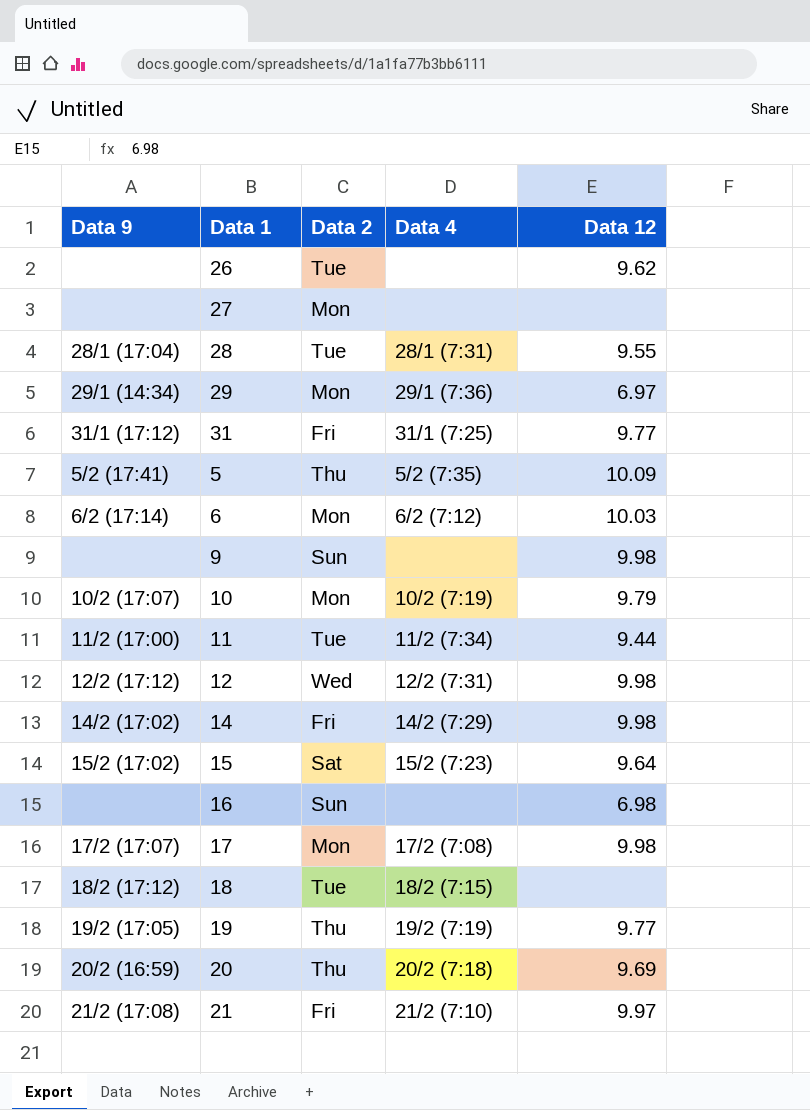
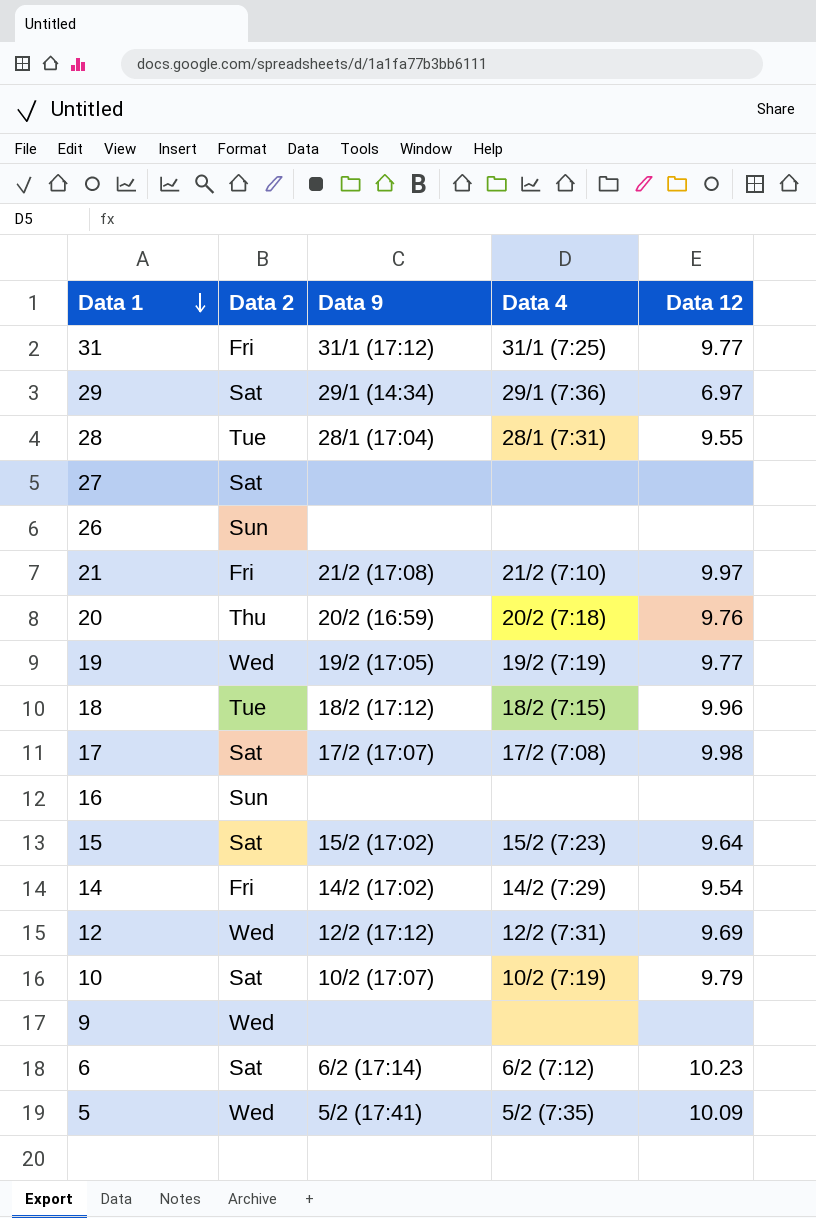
row order: none -> Data 1 descending
column Data 9 | position: 1 -> 3
row 11: 11/2 (17:00) | Tue | 11/2 (7:34) | 9.44 -> none
29 | Data 2: Mon -> Sat
27 | Data 2: Mon -> Sat
26 | Data 2: Tue -> Sun
26 | Data 12: 9.62 -> none
20 | Data 12: 9.69 -> 9.76
19 | Data 2: Thu -> Wed
18 | Data 12: none -> 9.96
17 | Data 2: Mon -> Sat
16 | Data 12: 6.98 -> none
14 | Data 12: 9.98 -> 9.54
12 | Data 12: 9.98 -> 9.69
10 | Data 2: Mon -> Sat
9 | Data 2: Sun -> Wed
9 | Data 12: 9.98 -> none
6 | Data 2: Mon -> Sat
6 | Data 12: 10.03 -> 10.23
5 | Data 2: Thu -> Wed

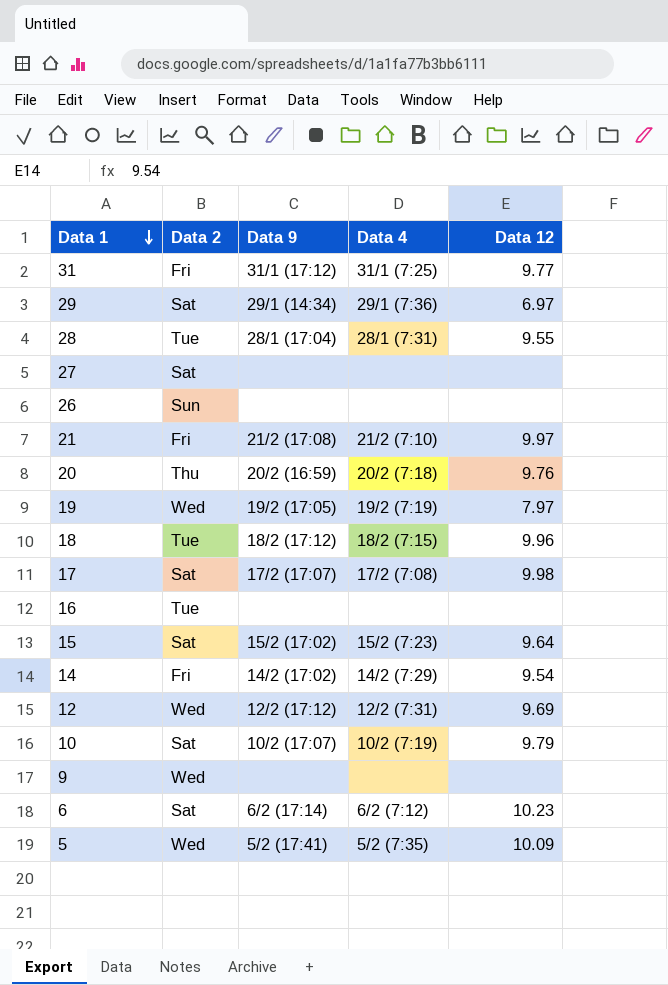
19 | Data 12: 9.77 -> 7.97
16 | Data 2: Sun -> Tue

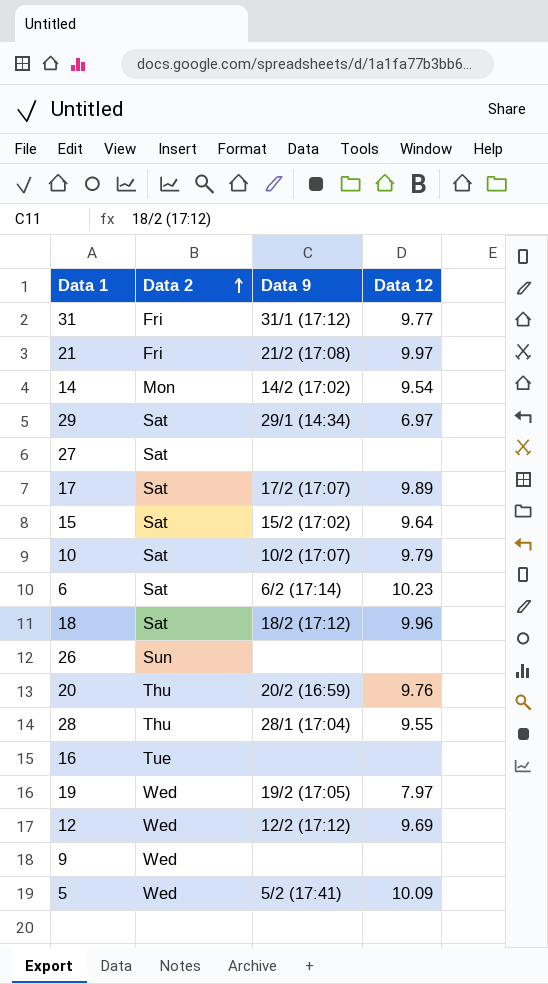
row order: Data 1 descending -> Data 2 ascending
column Data 4 | position: 4 -> none
14 | Data 2: Fri -> Mon
17 | Data 12: 9.98 -> 9.89
18 | Data 2: Tue -> Sat
28 | Data 2: Tue -> Thu

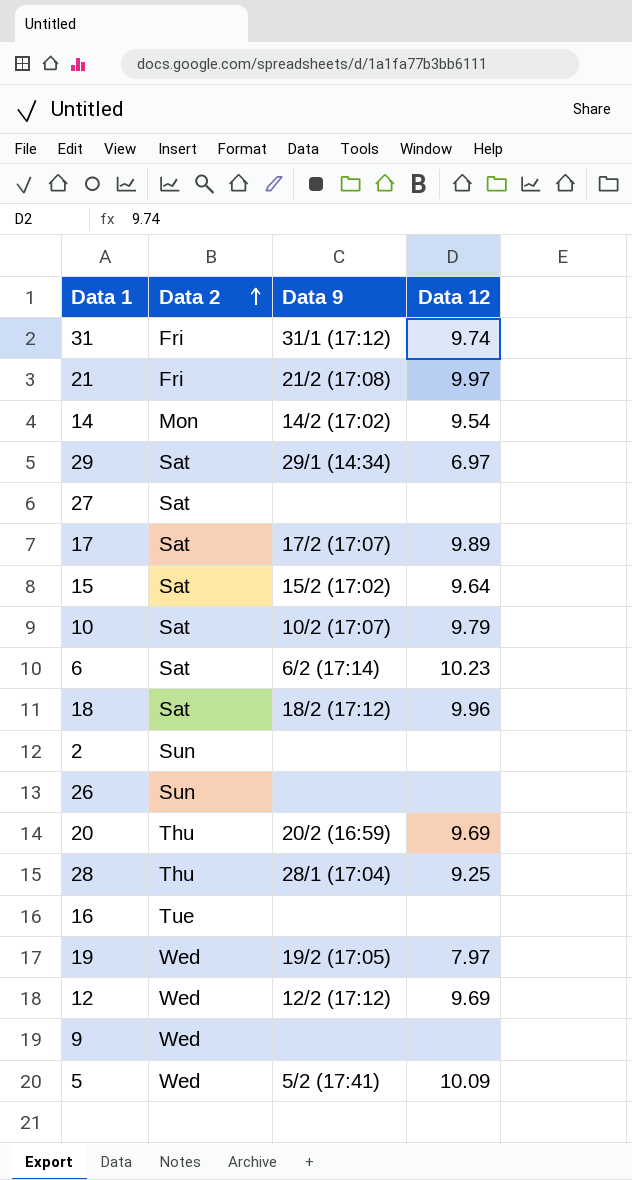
31 | Data 12: 9.77 -> 9.74
row 2: none -> Sun | none | none
20 | Data 12: 9.76 -> 9.69
28 | Data 12: 9.55 -> 9.25

